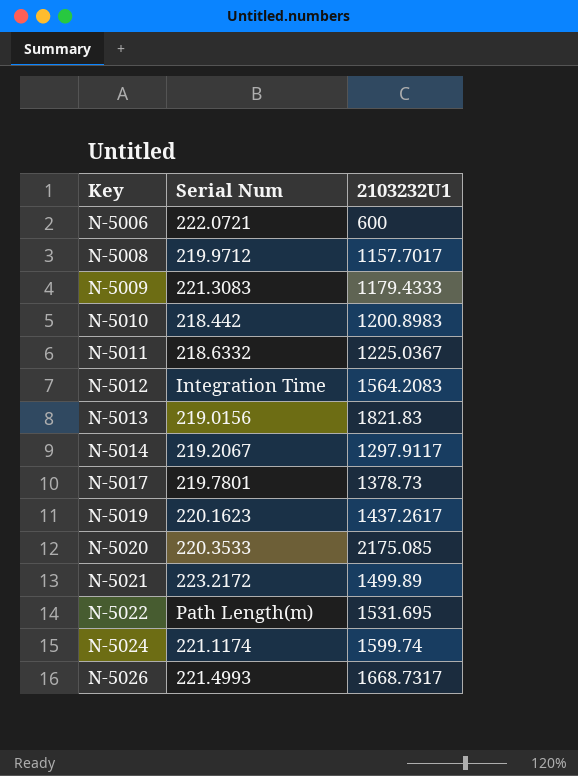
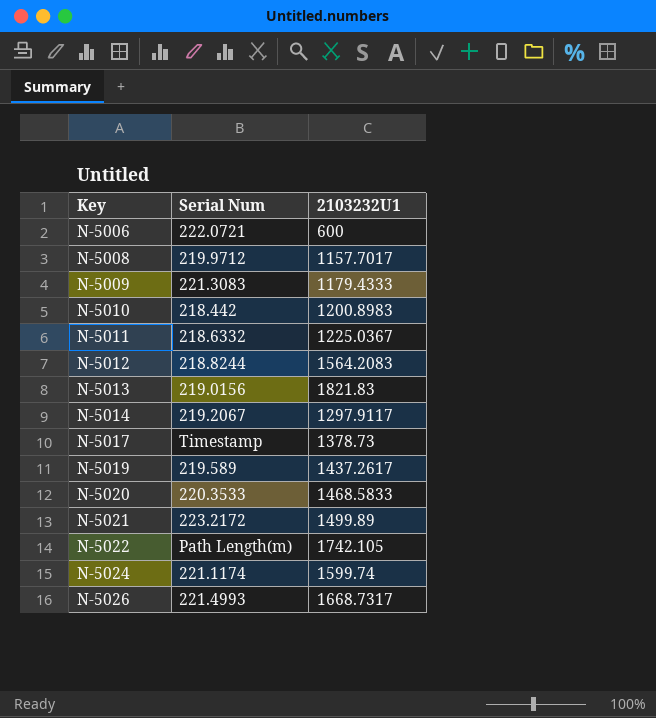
N-5012 | Serial Num: Integration Time -> 218.8244
N-5017 | Serial Num: 219.7801 -> Timestamp
N-5019 | Serial Num: 220.1623 -> 219.589
N-5020 | 2103232U1: 2175.085 -> 1468.5833
N-5022 | 2103232U1: 1531.695 -> 1742.105

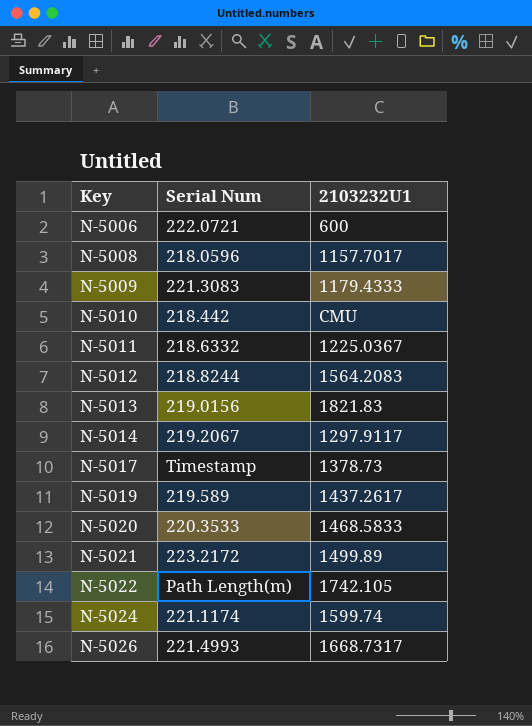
N-5008 | Serial Num: 219.9712 -> 218.0596
N-5010 | 2103232U1: 1200.8983 -> CMU

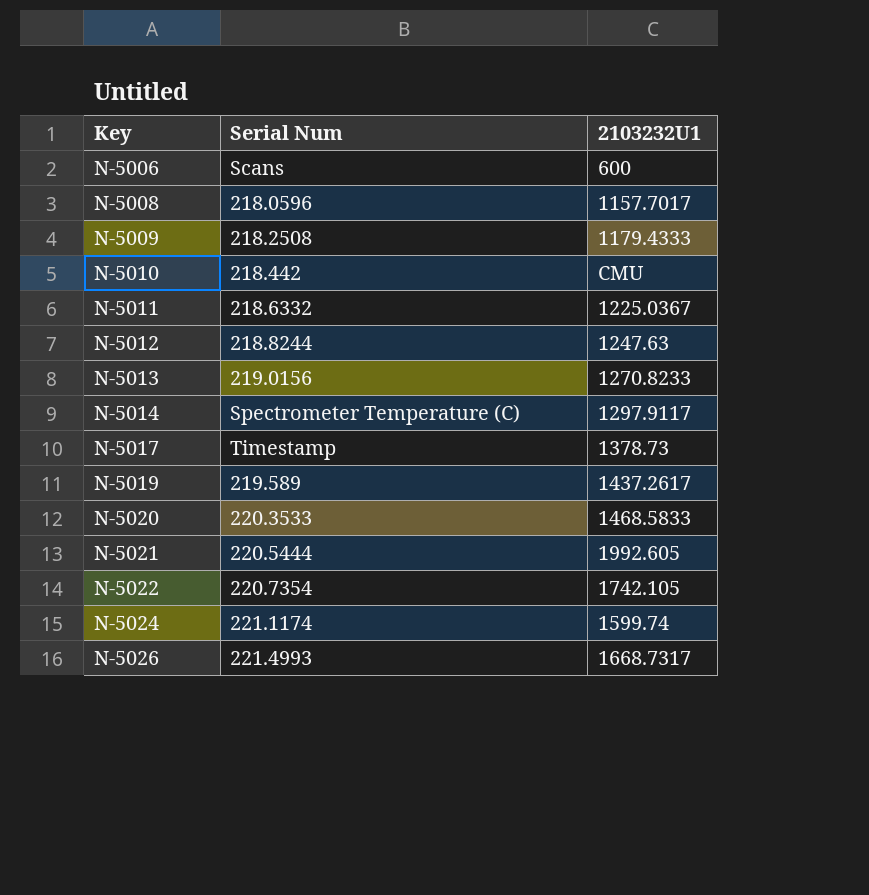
N-5006 | Serial Num: 222.0721 -> Scans
N-5009 | Serial Num: 221.3083 -> 218.2508
N-5012 | 2103232U1: 1564.2083 -> 1247.63
N-5013 | 2103232U1: 1821.83 -> 1270.8233
N-5014 | Serial Num: 219.2067 -> Spectrometer Temperature (C)
N-5021 | Serial Num: 223.2172 -> 220.5444
N-5021 | 2103232U1: 1499.89 -> 1992.605
N-5022 | Serial Num: Path Length(m) -> 220.7354

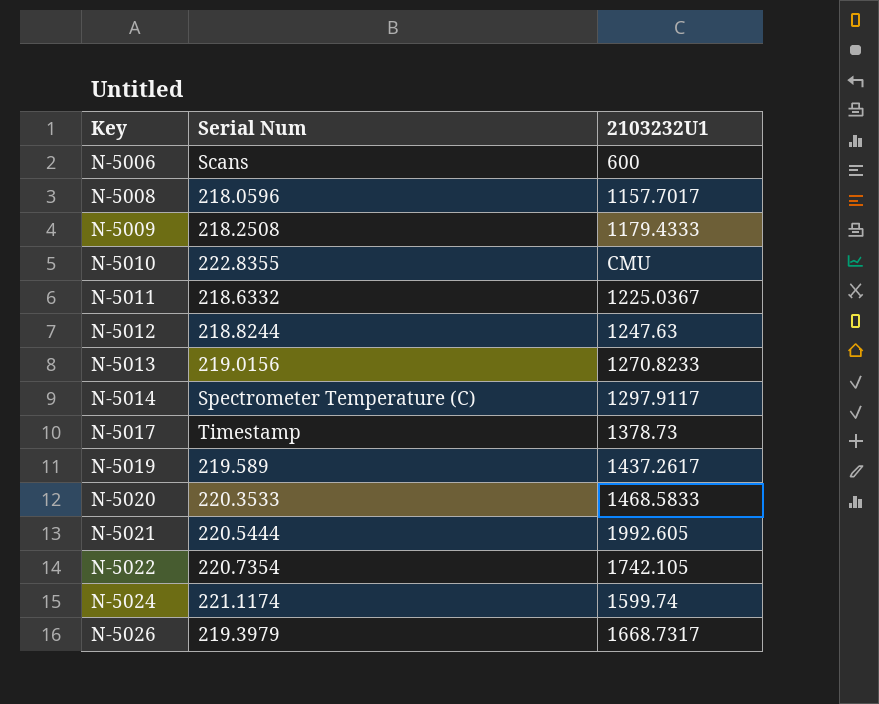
N-5010 | Serial Num: 218.442 -> 222.8355
N-5026 | Serial Num: 221.4993 -> 219.3979

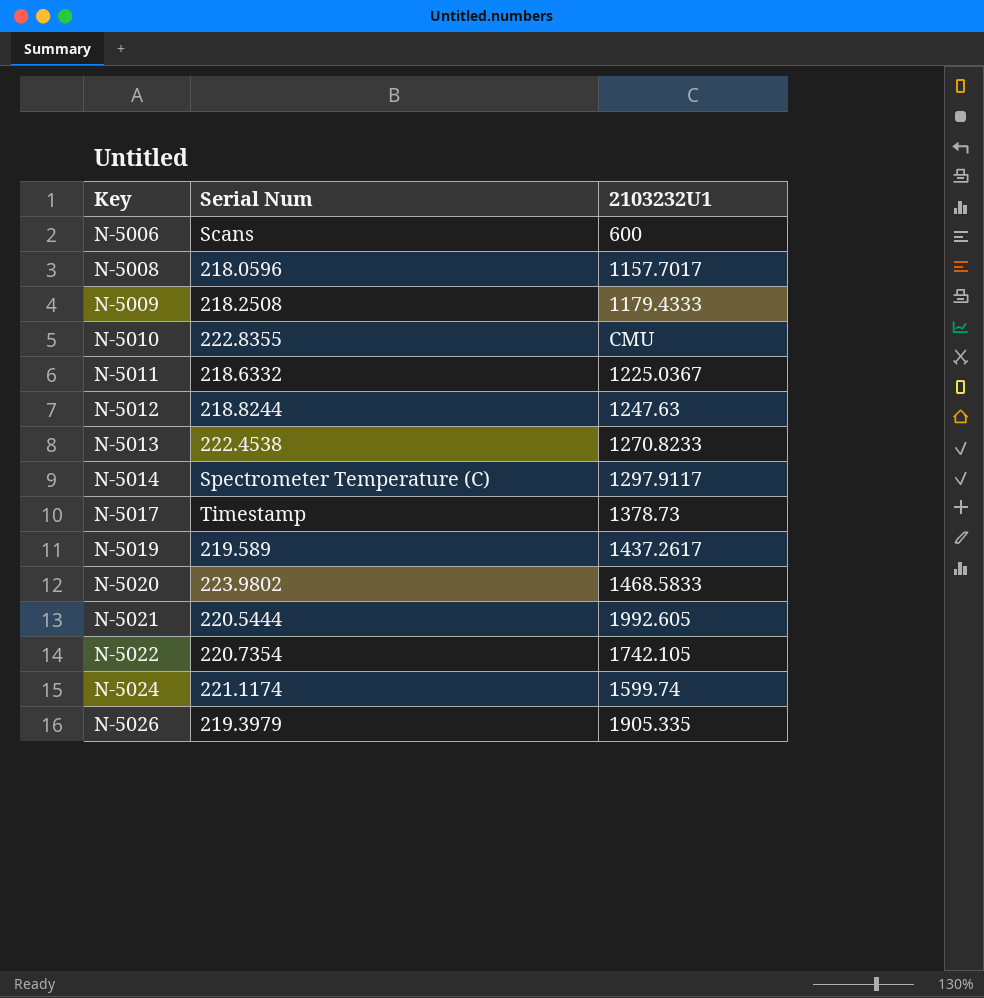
N-5013 | Serial Num: 219.0156 -> 222.4538
N-5020 | Serial Num: 220.3533 -> 223.9802
N-5026 | 2103232U1: 1668.7317 -> 1905.335

